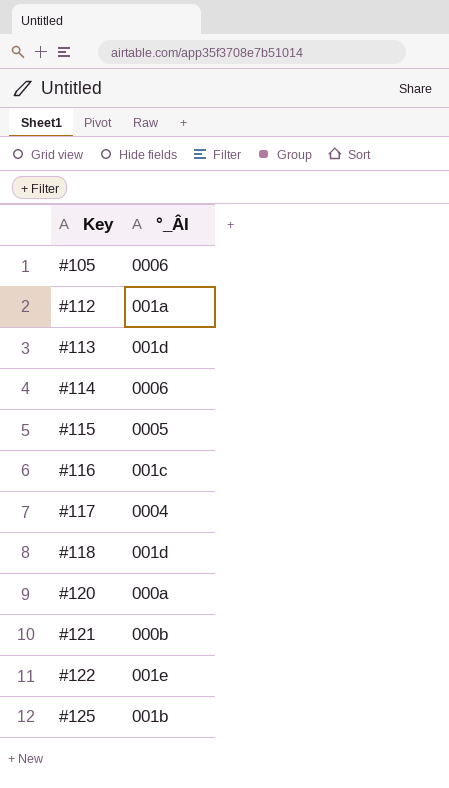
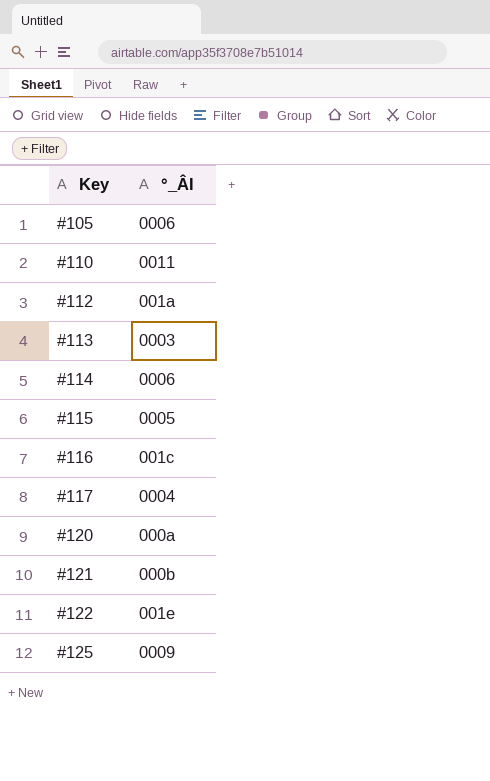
row #118: 001d -> none
row #110: none -> 0011
#113 | °_ÂI: 001d -> 0003
#125 | °_ÂI: 001b -> 0009

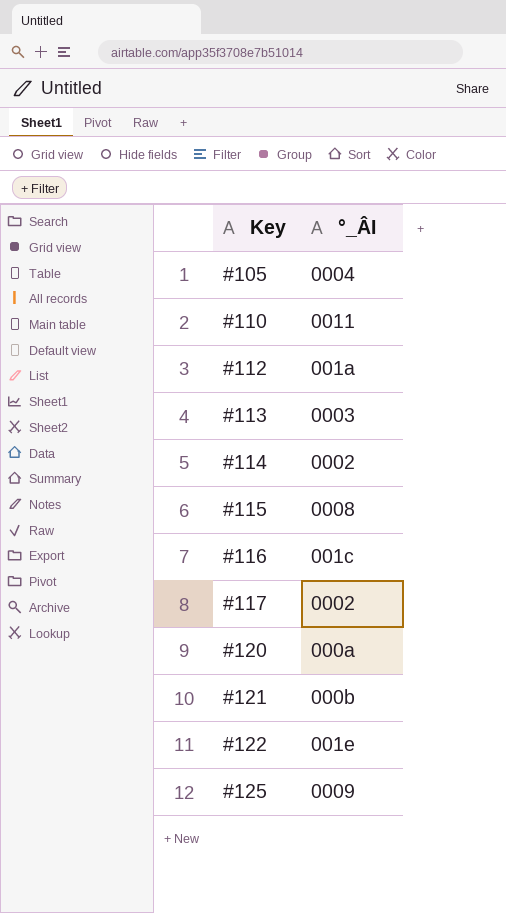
#105 | °_ÂI: 0006 -> 0004
#114 | °_ÂI: 0006 -> 0002
#115 | °_ÂI: 0005 -> 0008
#117 | °_ÂI: 0004 -> 0002

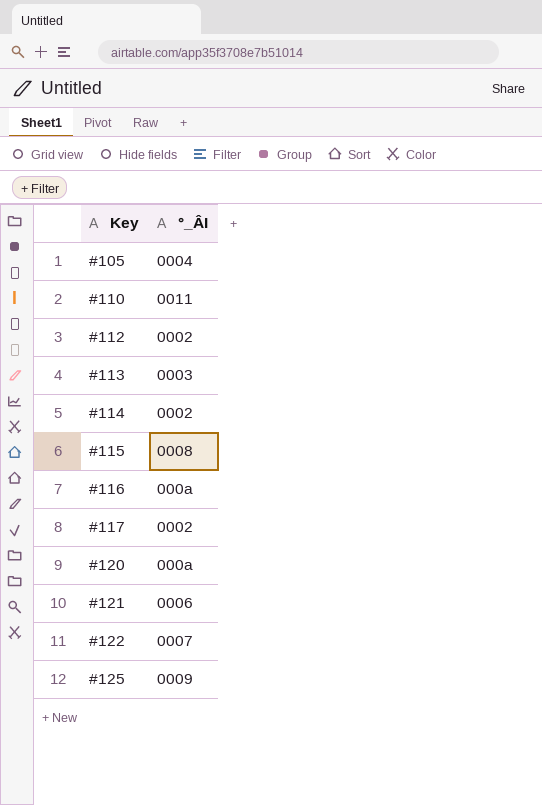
#112 | °_ÂI: 001a -> 0002
#116 | °_ÂI: 001c -> 000a
#121 | °_ÂI: 000b -> 0006
#122 | °_ÂI: 001e -> 0007

